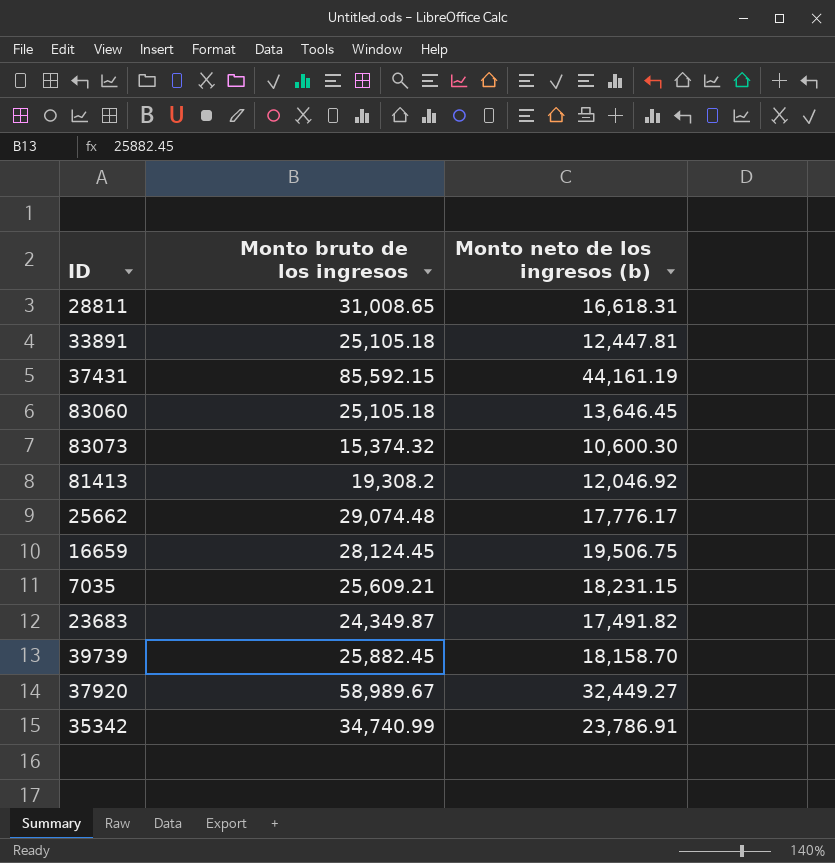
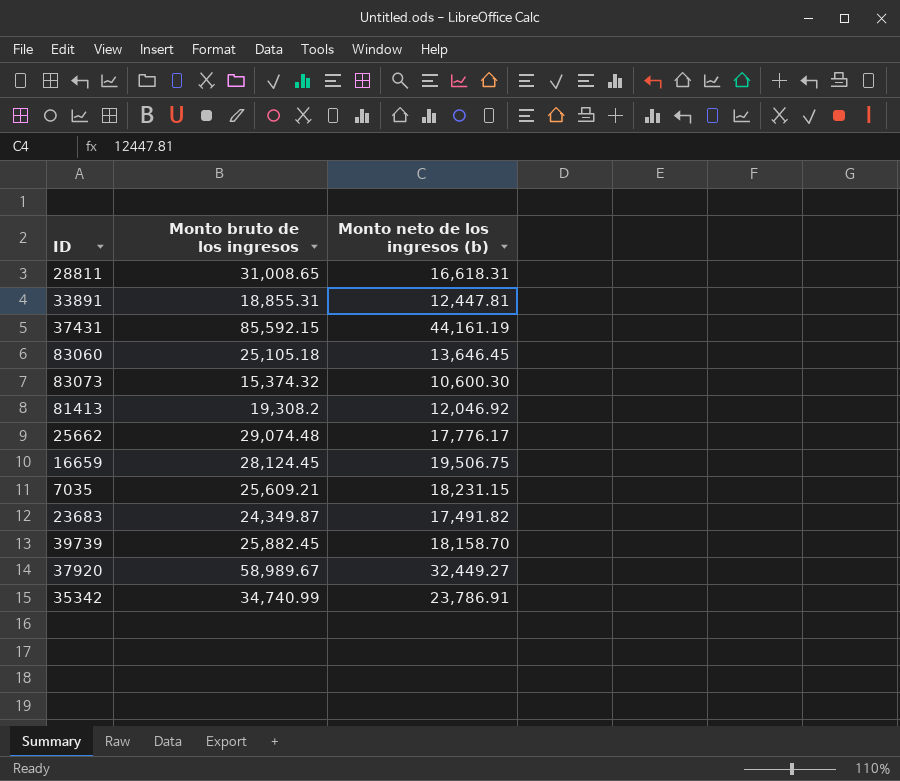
33891 | Monto bruto de los ingresos: 25,105.18 -> 18,855.31

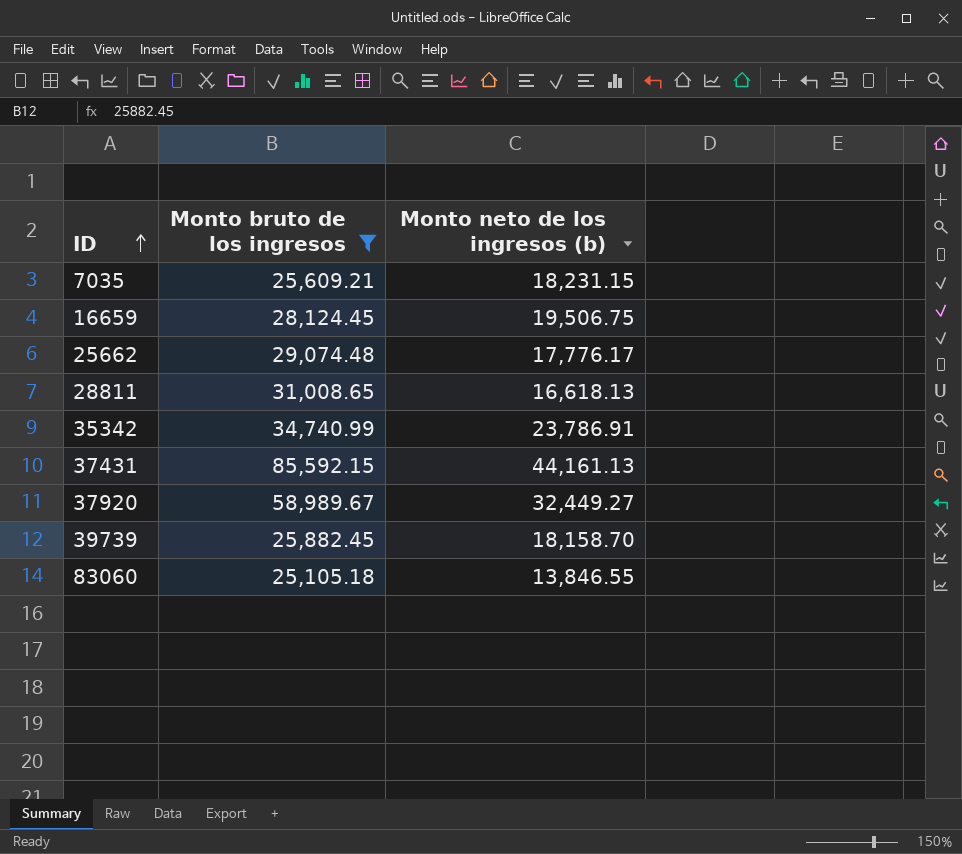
filter: none -> Monto bruto de los ingresos >= 25,105.18
row order: none -> ID ascending
28811 | Monto neto de los ingresos (b): 16,618.31 -> 16,618.13
37431 | Monto neto de los ingresos (b): 44,161.19 -> 44,161.13
83060 | Monto neto de los ingresos (b): 13,646.45 -> 13,846.55

